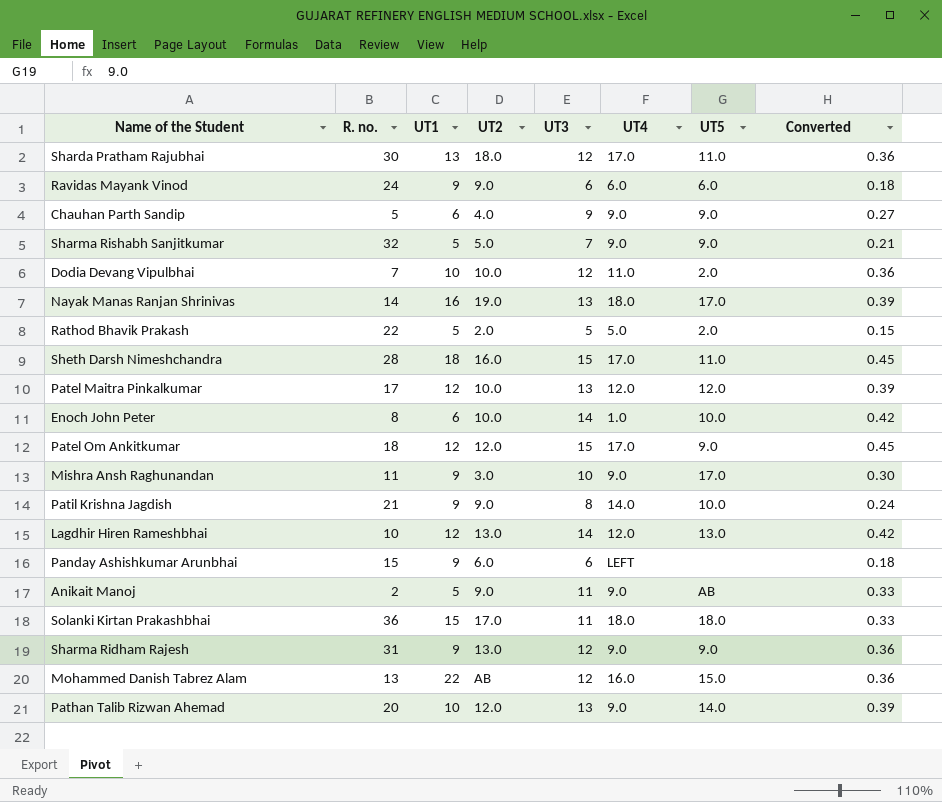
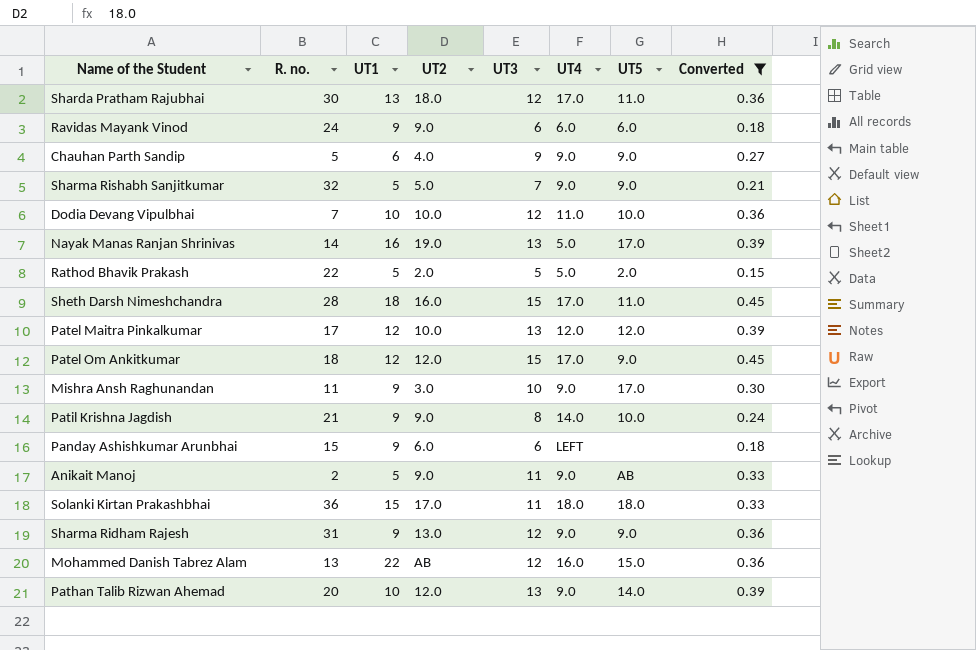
filter: none -> Converted != 0.42
Dodia Devang Vipulbhai | UT5: 2.0 -> 10.0
Nayak Manas Ranjan Shrinivas | UT4: 18.0 -> 5.0

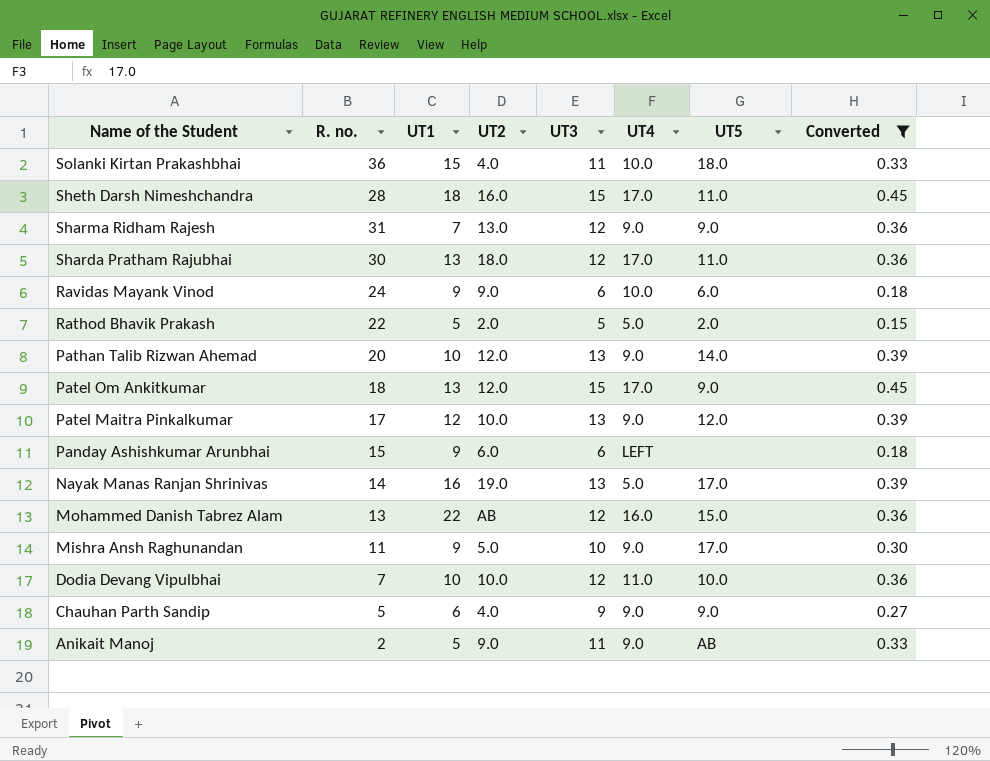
row order: none -> Name of the Student descending
row Sharma Rishabh Sanjitkumar: 32 | 5 | 5.0 | 7 | 9.0 | 9.0 | 0.21 -> none
row Patil Krishna Jagdish: 21 | 9 | 9.0 | 8 | 14.0 | 10.0 | 0.24 -> none
Solanki Kirtan Prakashbhai | UT2: 17.0 -> 4.0
Solanki Kirtan Prakashbhai | UT4: 18.0 -> 10.0
Sharma Ridham Rajesh | UT1: 9 -> 7
Ravidas Mayank Vinod | UT4: 6.0 -> 10.0
Patel Om Ankitkumar | UT1: 12 -> 13
Patel Maitra Pinkalkumar | UT4: 12.0 -> 9.0
Mishra Ansh Raghunandan | UT2: 3.0 -> 5.0

